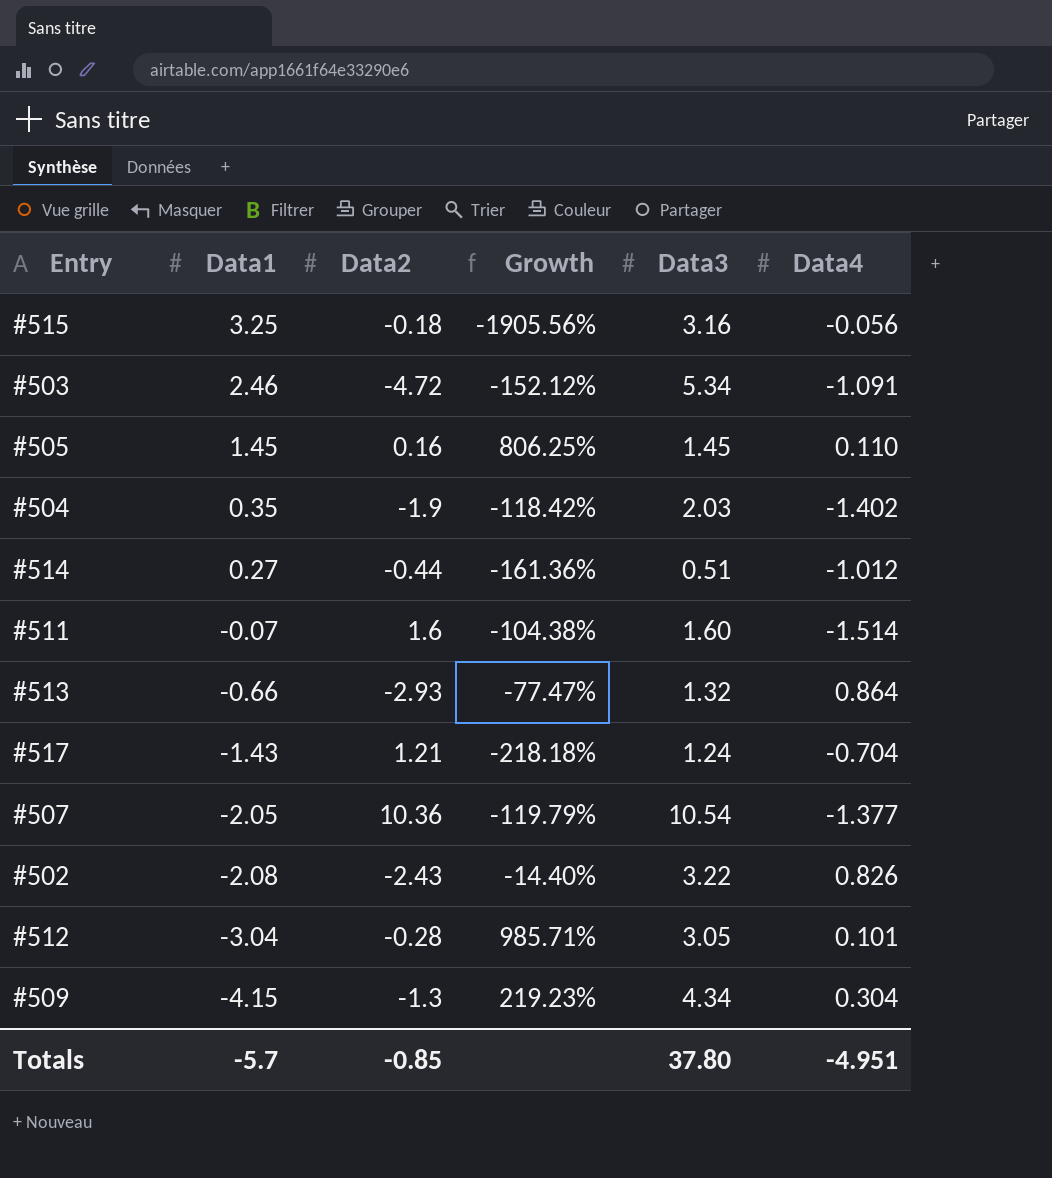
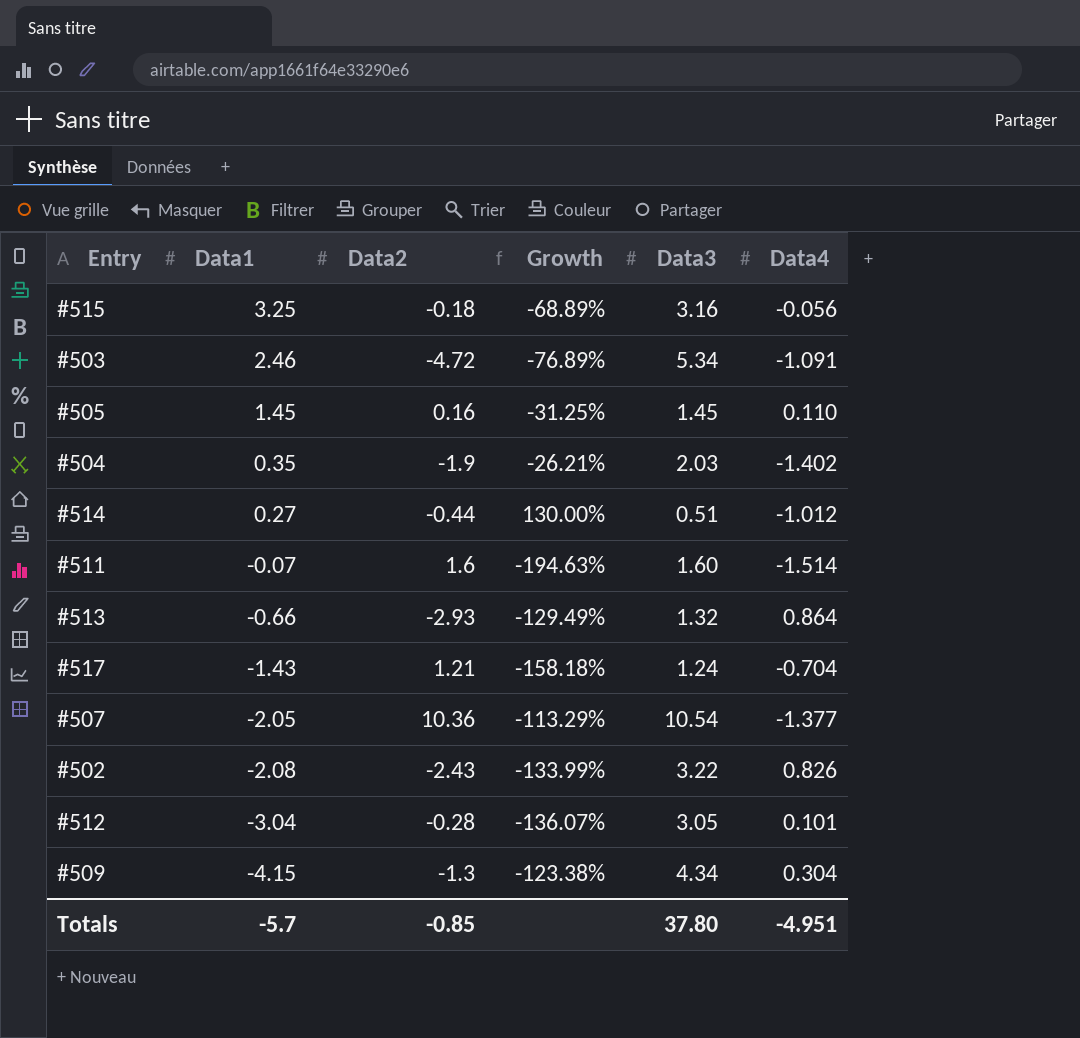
column Growth | formula: ([Data1] - [Data2]) / [Data2] -> ([Data4] - [Data2]) / [Data2]

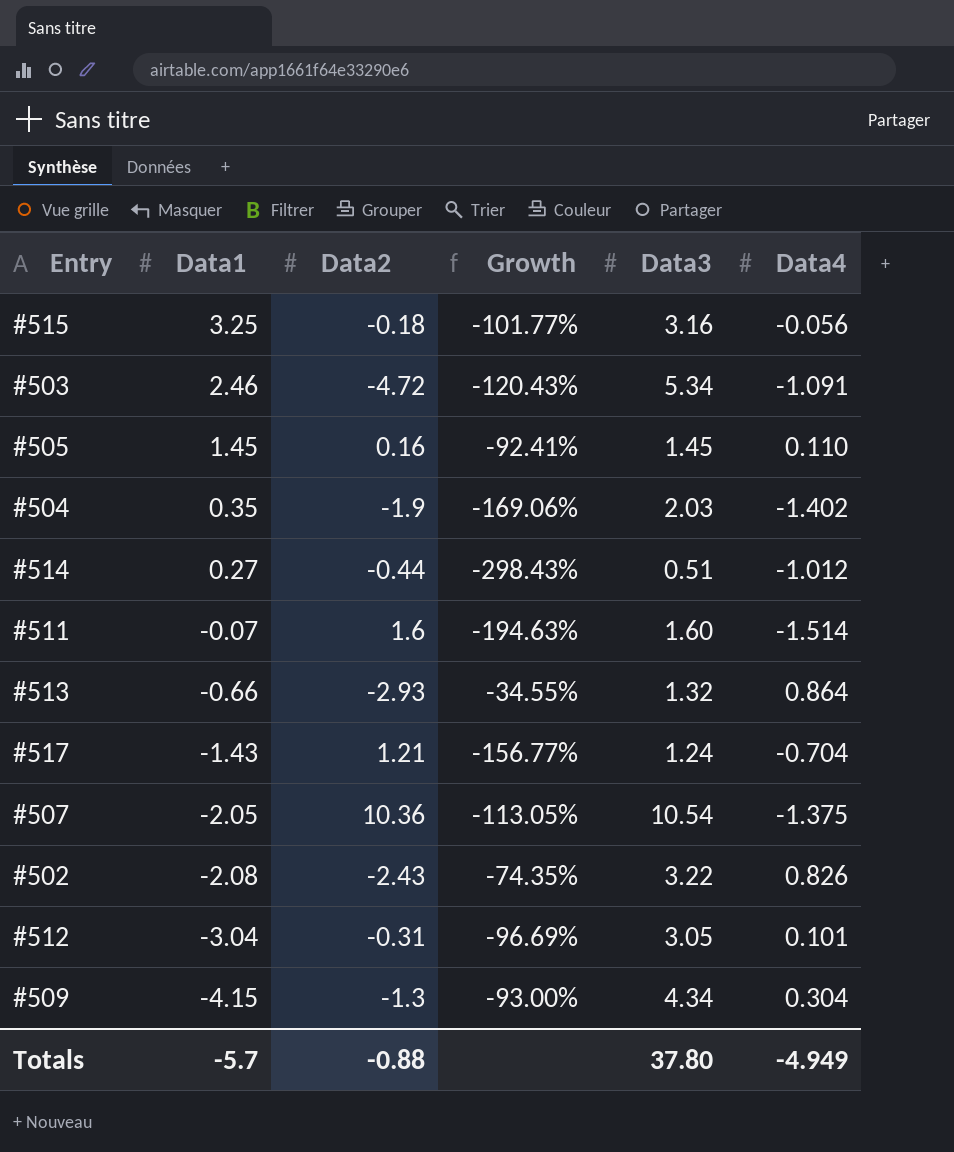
column Growth | formula: ([Data4] - [Data2]) / [Data2] -> ([Data4] - [Data3]) / [Data3]
#507 | Data4: -1.377 -> -1.375
#512 | Data2: -0.28 -> -0.31
Totals | Data2: -0.85 -> -0.88
Totals | Data4: -4.951 -> -4.949

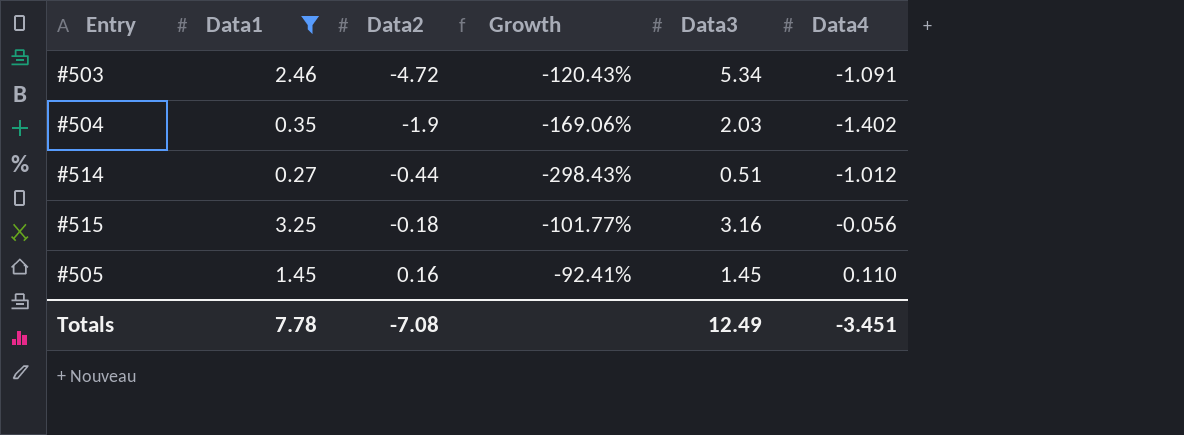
filter: none -> Data1 >= 0.27
row order: Data1 descending -> Data2 ascending
Totals | Data1: -5.7 -> 7.78
Totals | Data2: -0.88 -> -7.08
Totals | Data3: 37.80 -> 12.49
Totals | Data4: -4.949 -> -3.451

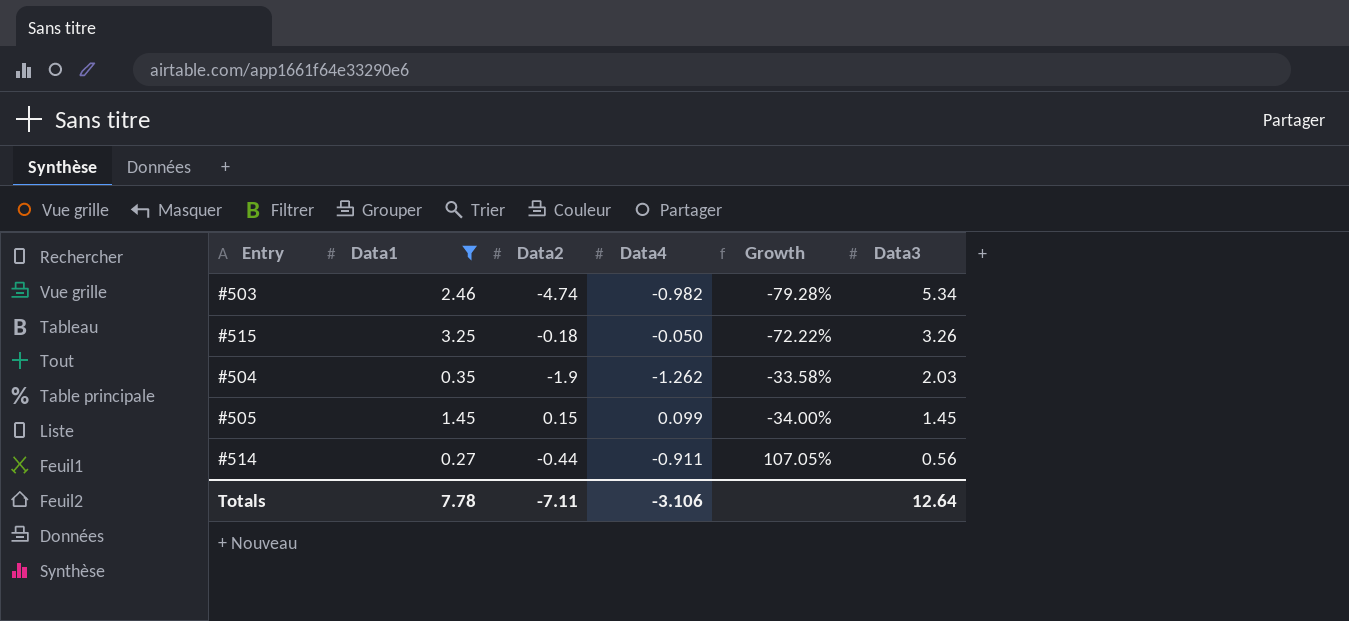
row order: Data2 ascending -> Data3 descending
column Data4 | position: 6 -> 4
column Growth | formula: ([Data4] - [Data3]) / [Data3] -> ([Data4] - [Data2]) / [Data2]
#503 | Data2: -4.72 -> -4.74
#503 | Data4: -1.091 -> -0.982
#515 | Data4: -0.056 -> -0.050
#515 | Data3: 3.16 -> 3.26
#504 | Data4: -1.402 -> -1.262
#505 | Data2: 0.16 -> 0.15
#505 | Data4: 0.110 -> 0.099
#514 | Data4: -1.012 -> -0.911
#514 | Data3: 0.51 -> 0.56
Totals | Data2: -7.08 -> -7.11
Totals | Data4: -3.451 -> -3.106
Totals | Data3: 12.49 -> 12.64

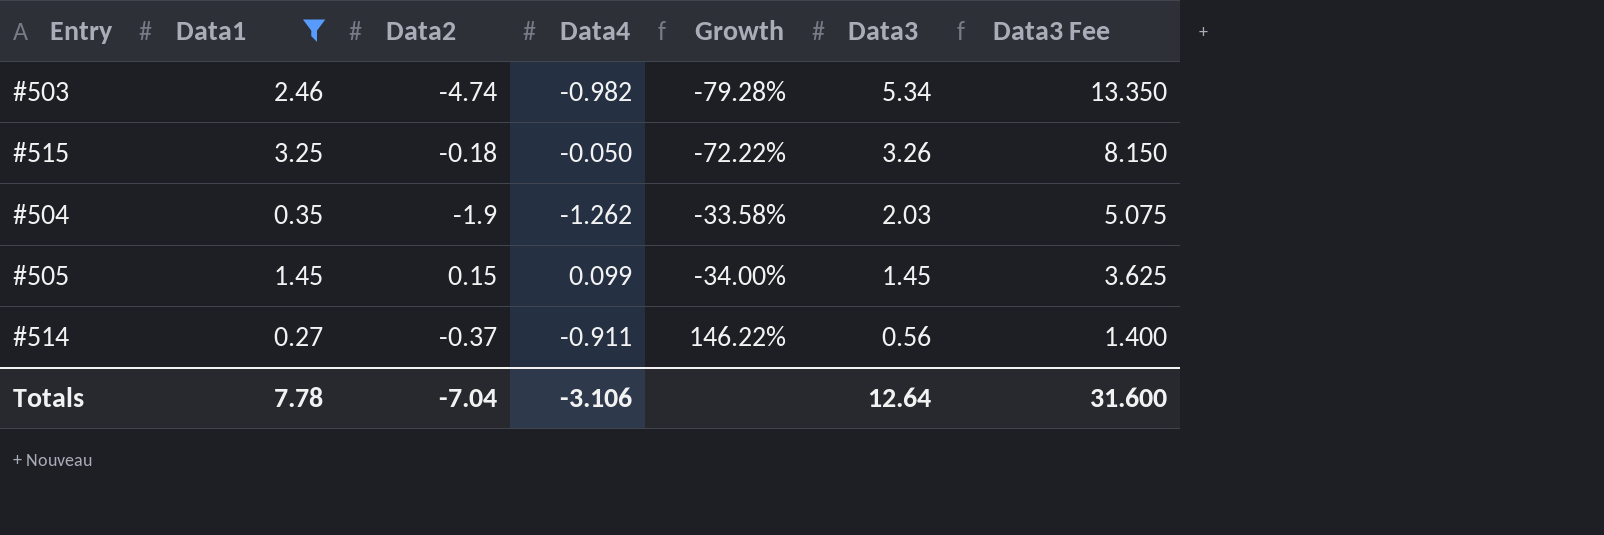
column Data3 Fee | formula: none -> [Data3] * 2.5
#514 | Data2: -0.44 -> -0.37
#514 | Growth: 107.05% -> 146.22%
Totals | Data2: -7.11 -> -7.04

